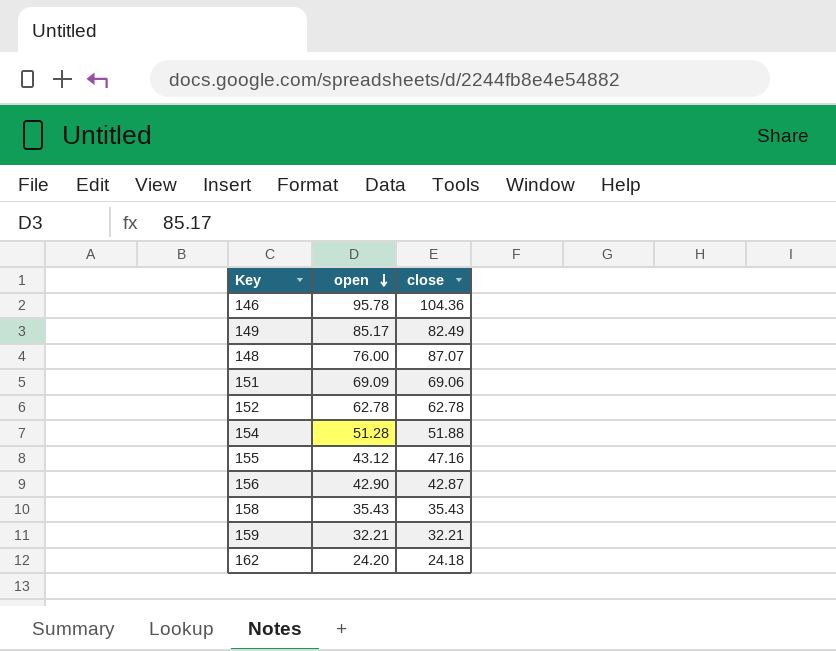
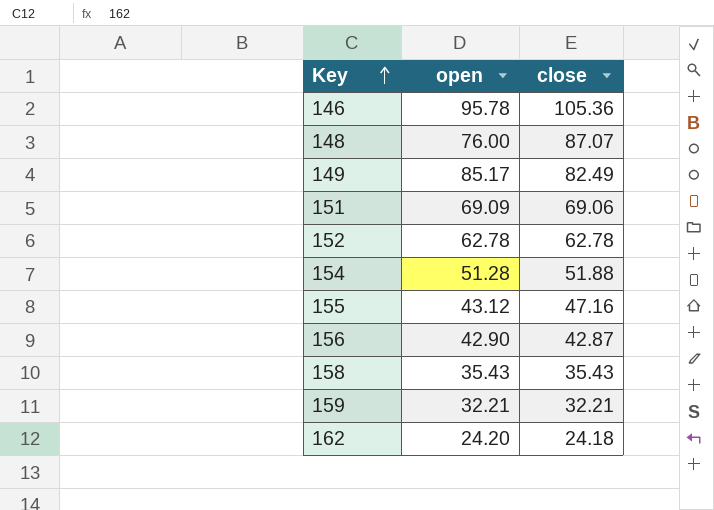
row order: open descending -> Key ascending
146 | close: 104.36 -> 105.36

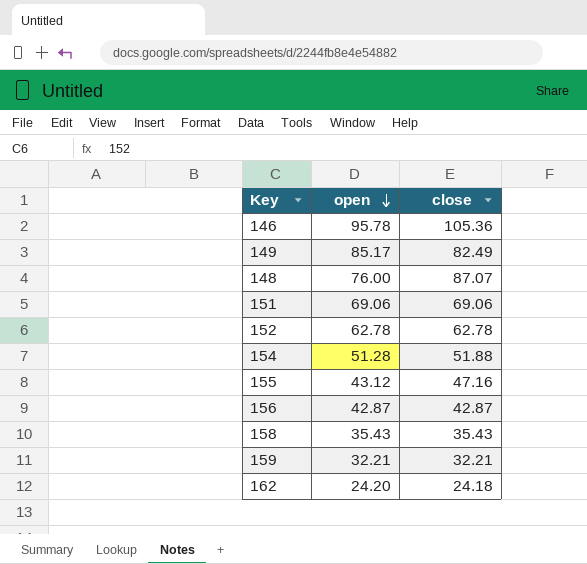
row order: Key ascending -> open descending
151 | open: 69.09 -> 69.06
156 | open: 42.90 -> 42.87

